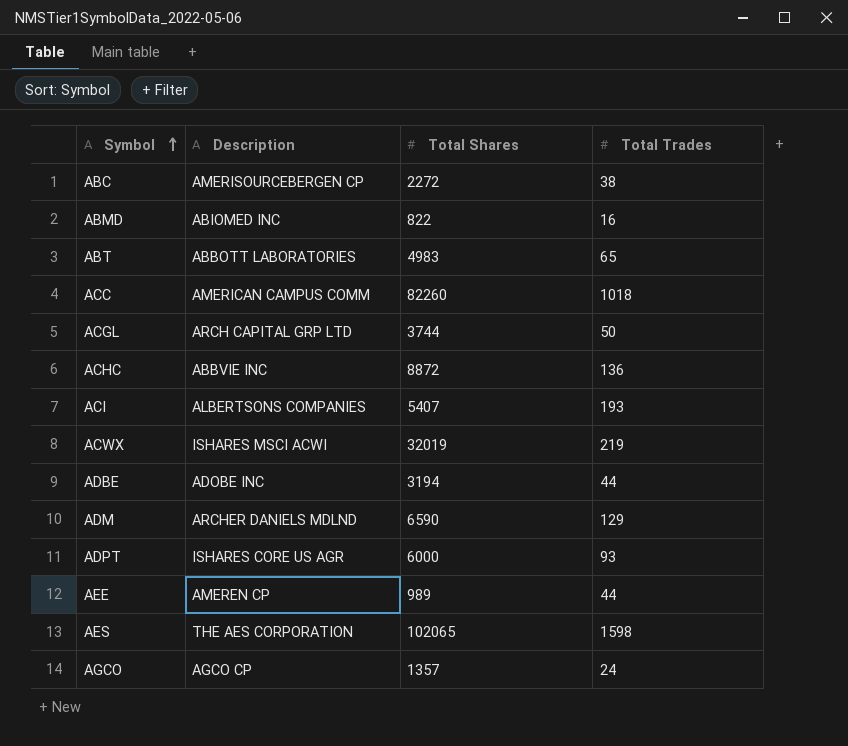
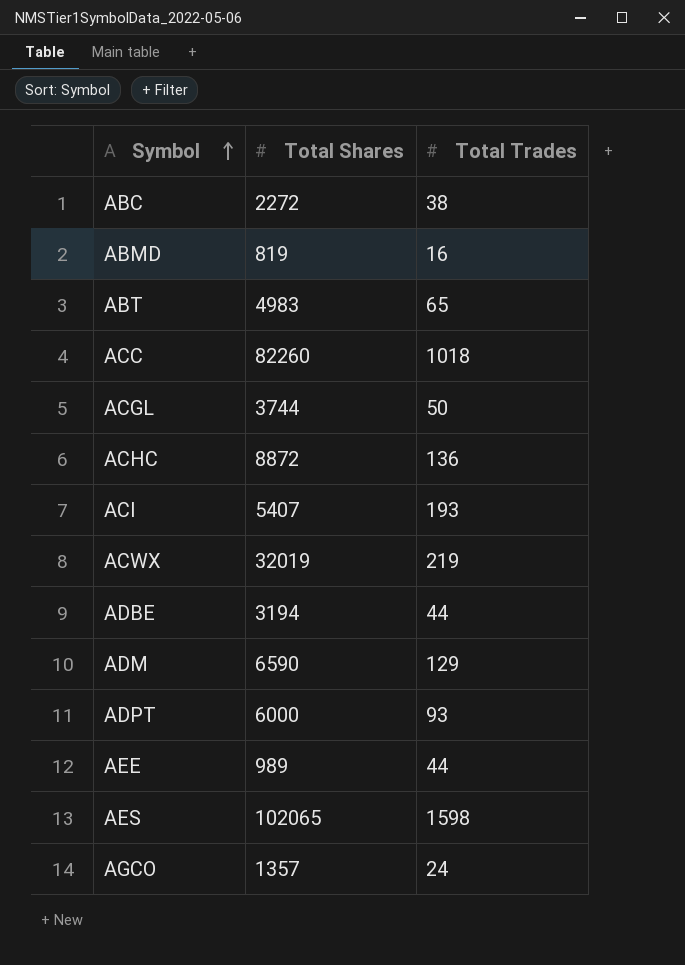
column Description | position: 2 -> none
ABMD | Total Shares: 822 -> 819

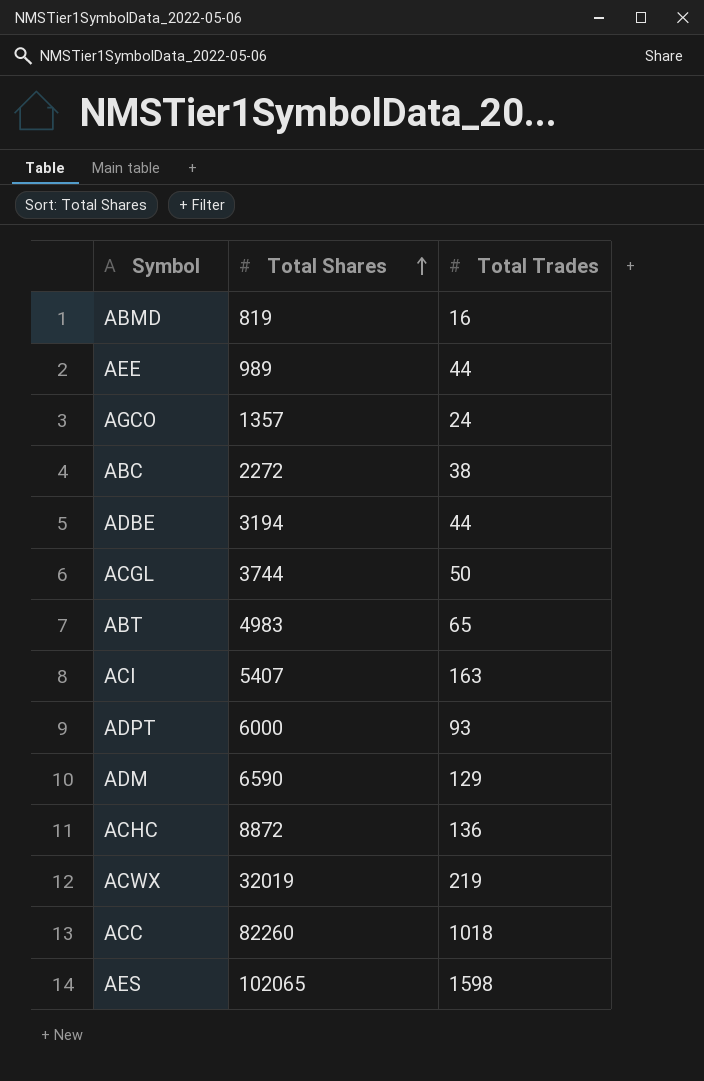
row order: Symbol ascending -> Total Shares ascending
ACI | Total Trades: 193 -> 163

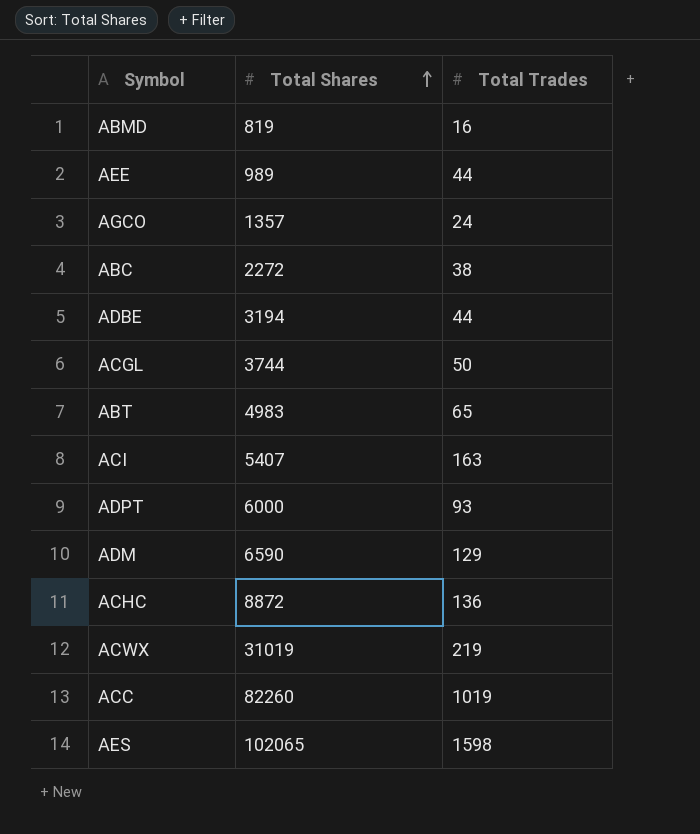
ACWX | Total Shares: 32019 -> 31019
ACC | Total Trades: 1018 -> 1019

